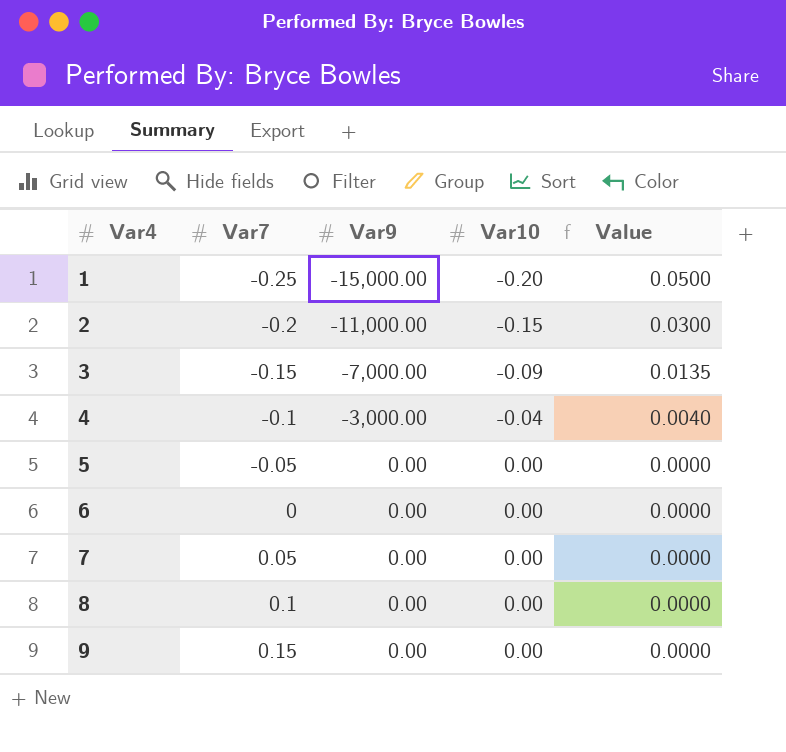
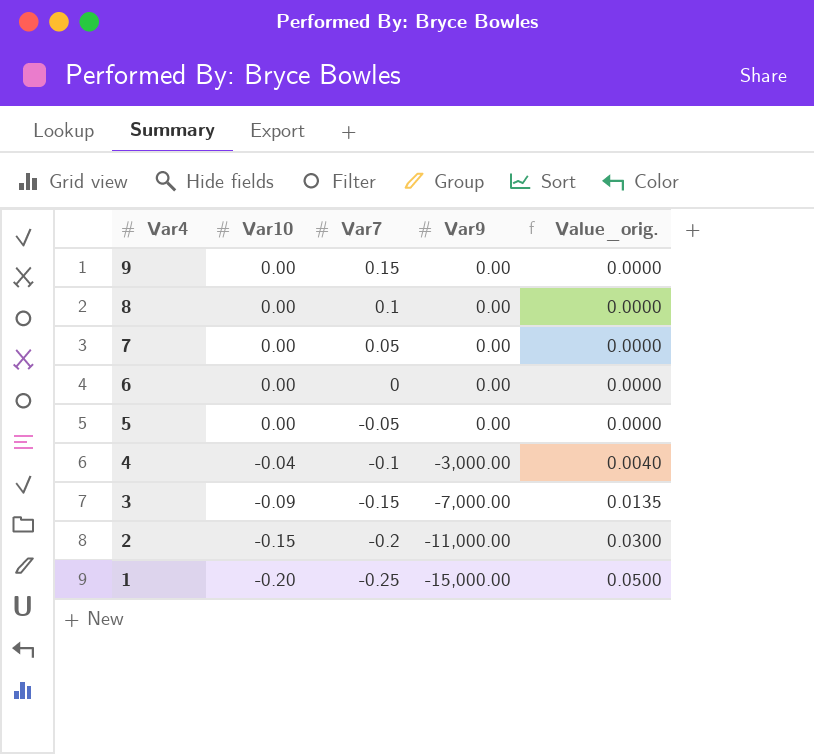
row order: Var4 ascending -> Var4 descending
column Var10 | position: 4 -> 2
column name: Value -> Value_orig.

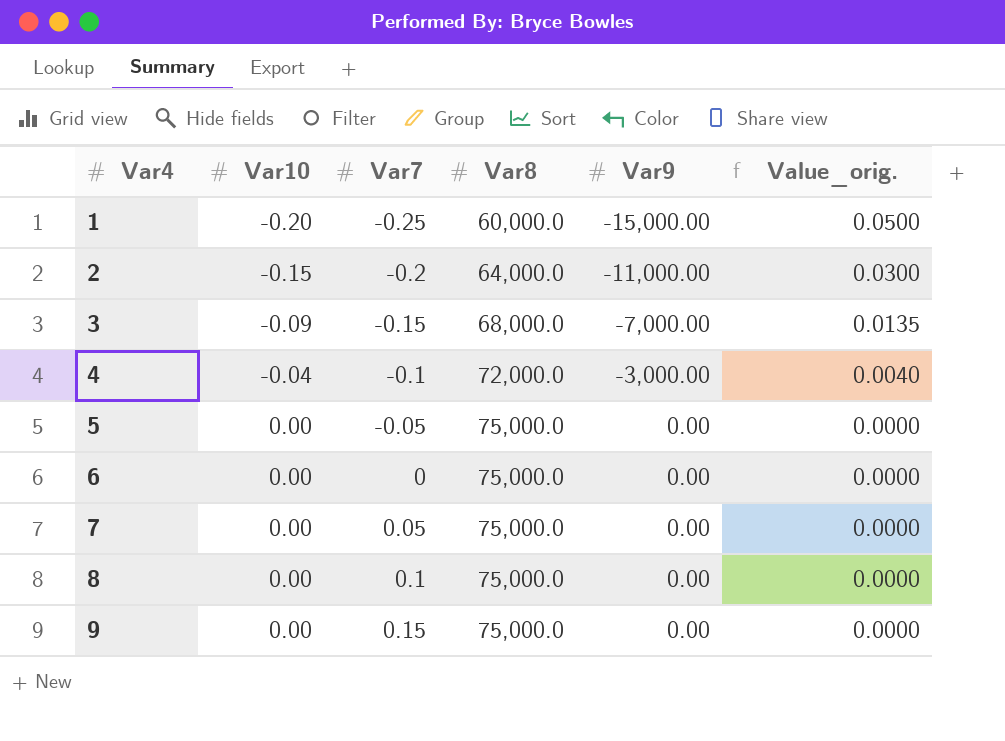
row order: Var4 descending -> Var4 ascending
column Var8 | position: none -> 4

